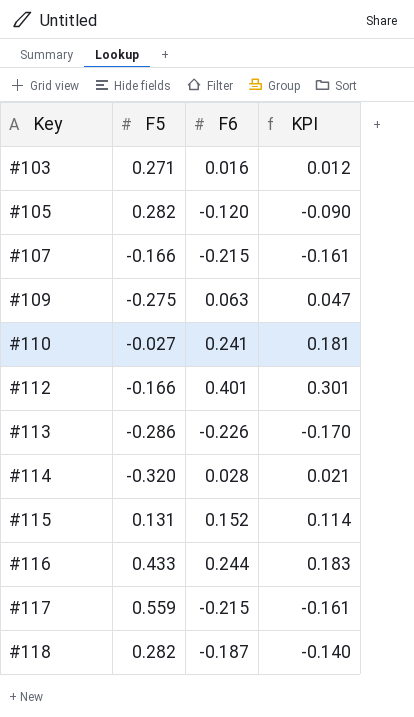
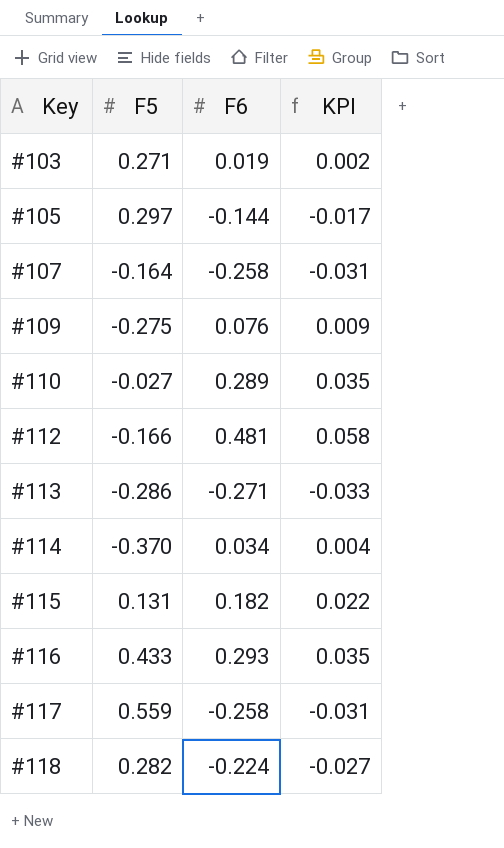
column KPI | formula: [F6] * 0.75 -> [F6] * 0.12
#103 | F6: 0.016 -> 0.019
#105 | F5: 0.282 -> 0.297
#105 | F6: -0.120 -> -0.144
#107 | F5: -0.166 -> -0.164
#107 | F6: -0.215 -> -0.258
#109 | F6: 0.063 -> 0.076
#110 | F6: 0.241 -> 0.289
#112 | F6: 0.401 -> 0.481
#113 | F6: -0.226 -> -0.271
#114 | F5: -0.320 -> -0.370
#114 | F6: 0.028 -> 0.034
#115 | F6: 0.152 -> 0.182
#116 | F6: 0.244 -> 0.293
#117 | F6: -0.215 -> -0.258
#118 | F6: -0.187 -> -0.224

